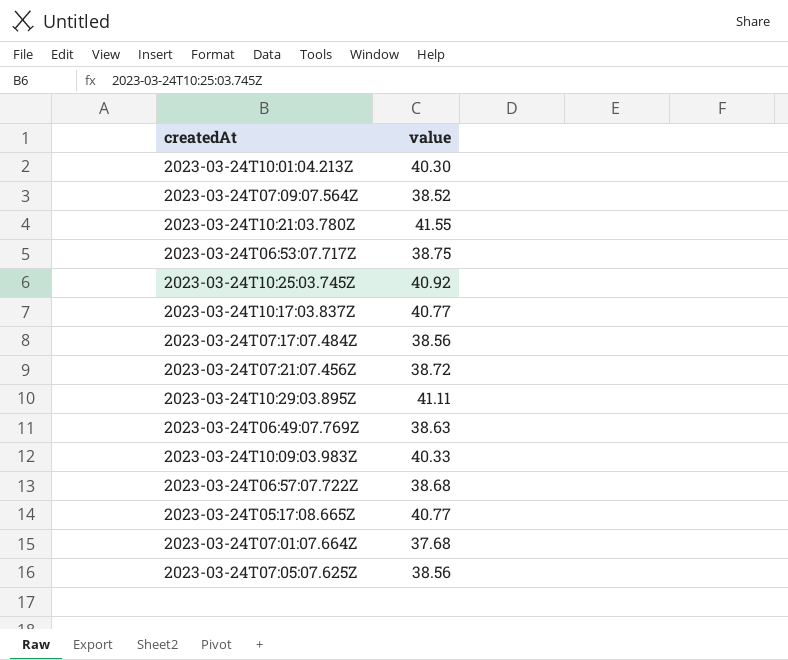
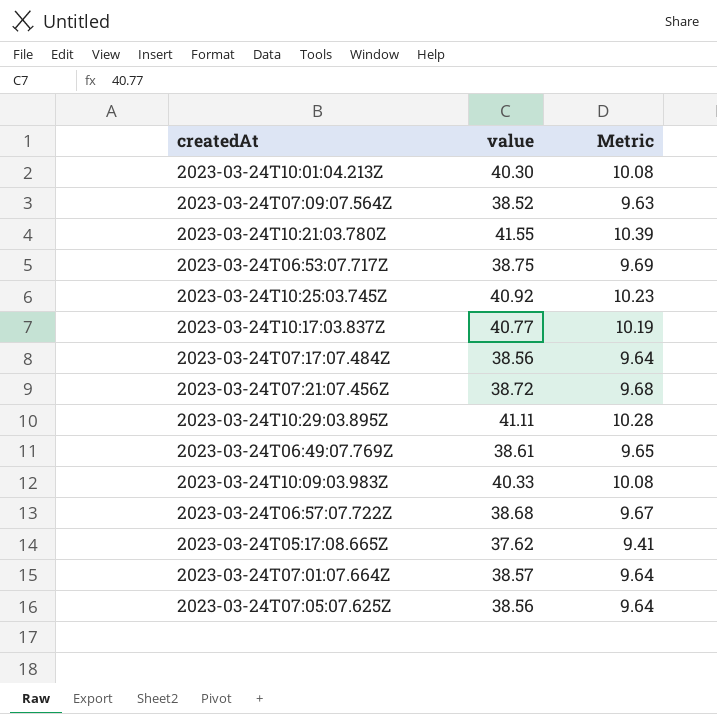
column Metric | formula: none -> [value] * 0.25
2023-03-24T06:49:07.769Z | value: 38.63 -> 38.61
2023-03-24T05:17:08.665Z | value: 40.77 -> 37.62
2023-03-24T07:01:07.664Z | value: 37.68 -> 38.57

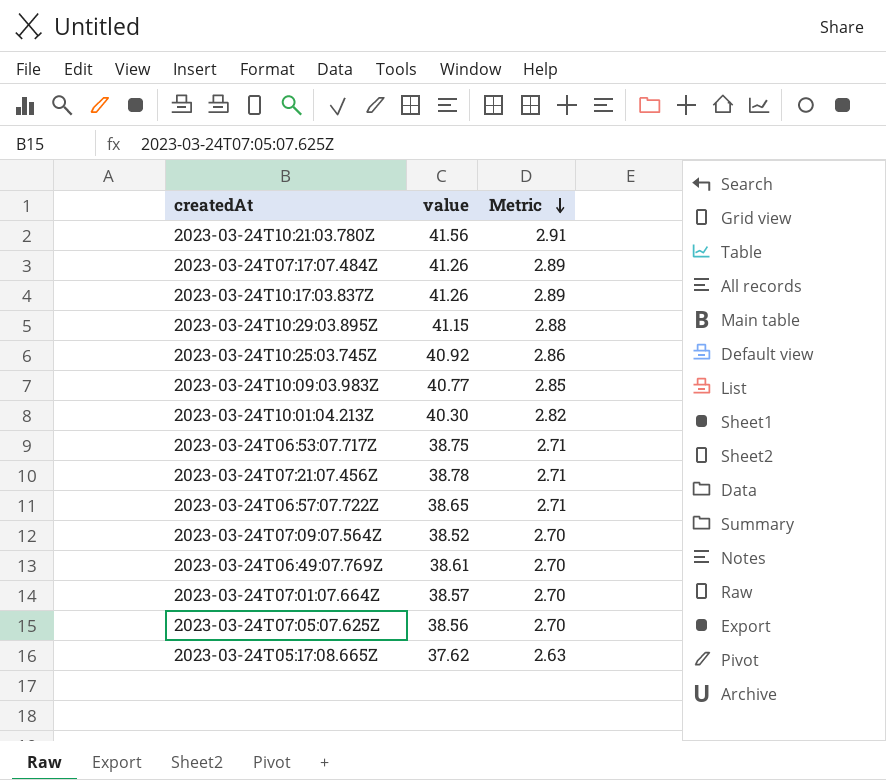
row order: none -> Metric descending
column Metric | formula: [value] * 0.25 -> [value] * 0.07
2023-03-24T10:21:03.780Z | value: 41.55 -> 41.56
2023-03-24T07:17:07.484Z | value: 38.56 -> 41.26
2023-03-24T10:17:03.837Z | value: 40.77 -> 41.26
2023-03-24T10:29:03.895Z | value: 41.11 -> 41.15
2023-03-24T10:09:03.983Z | value: 40.33 -> 40.77
2023-03-24T07:21:07.456Z | value: 38.72 -> 38.78
2023-03-24T06:57:07.722Z | value: 38.68 -> 38.65

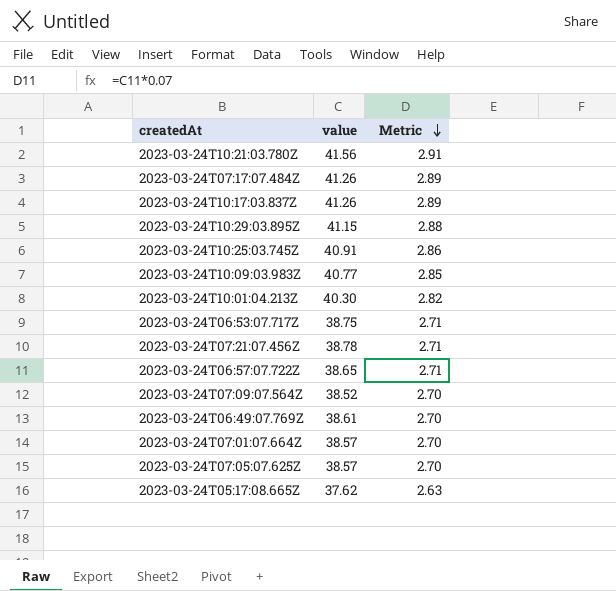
2023-03-24T10:25:03.745Z | value: 40.92 -> 40.91
2023-03-24T07:05:07.625Z | value: 38.56 -> 38.57

